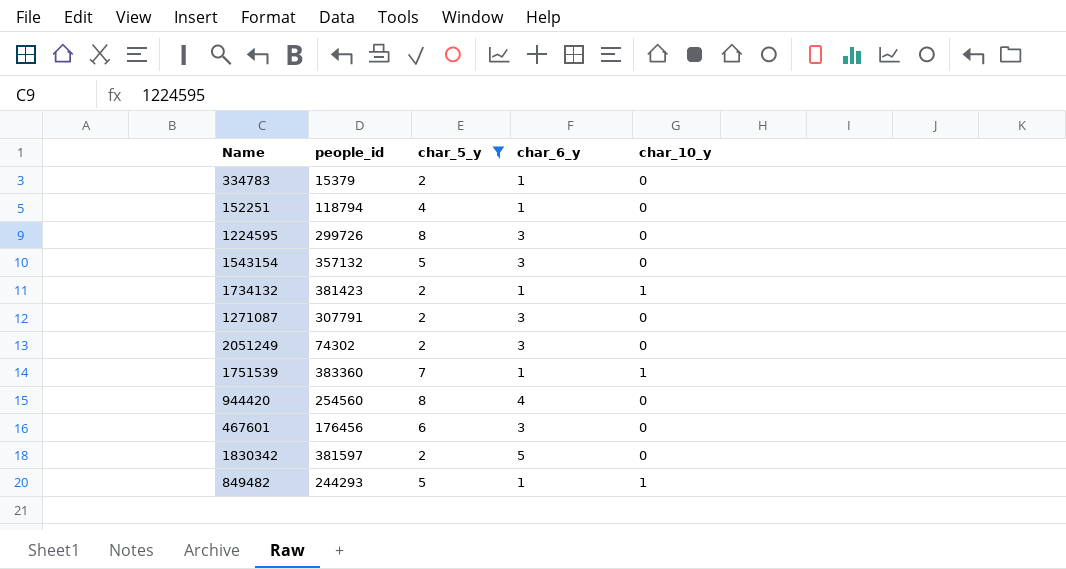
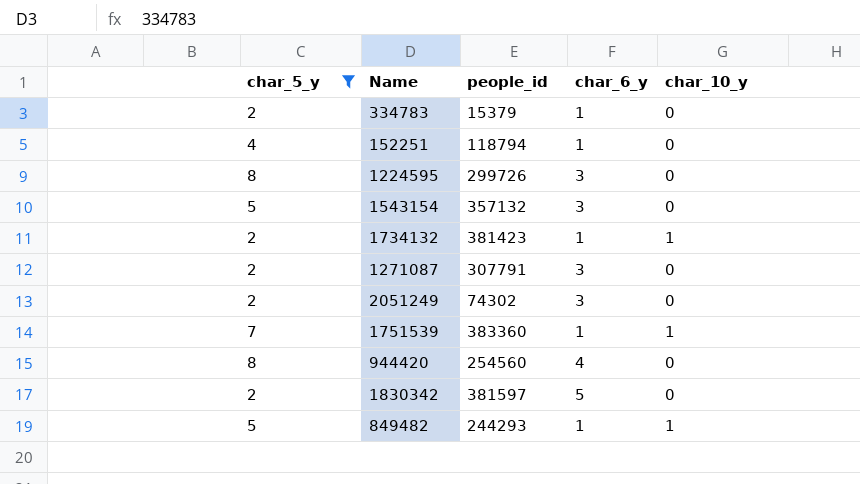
column char_5_y | position: 3 -> 1
row 467601: 176456 | 6 | 3 | 0 -> none

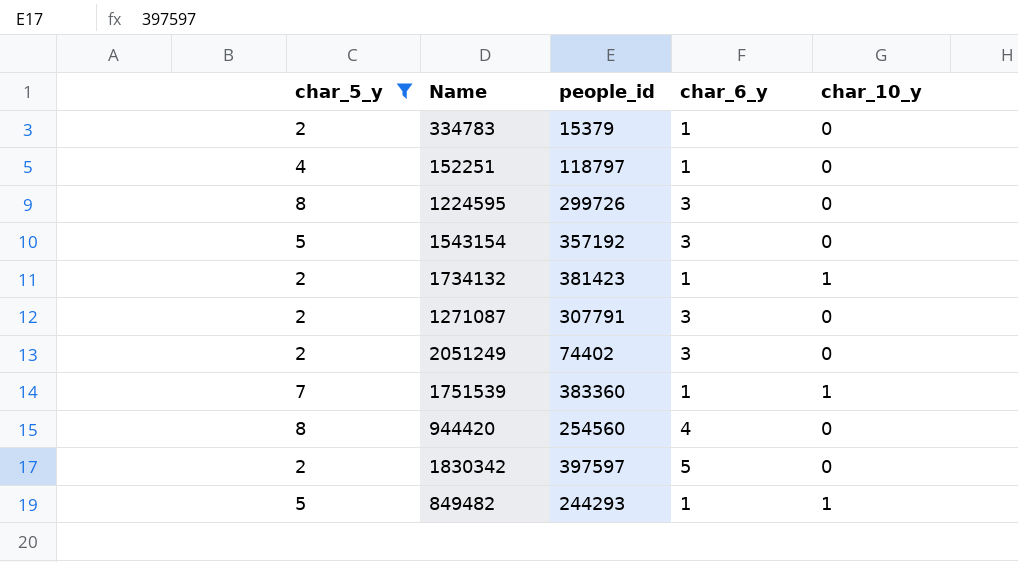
152251 | people_id: 118794 -> 118797
1543154 | people_id: 357132 -> 357192
2051249 | people_id: 74302 -> 74402
1830342 | people_id: 381597 -> 397597

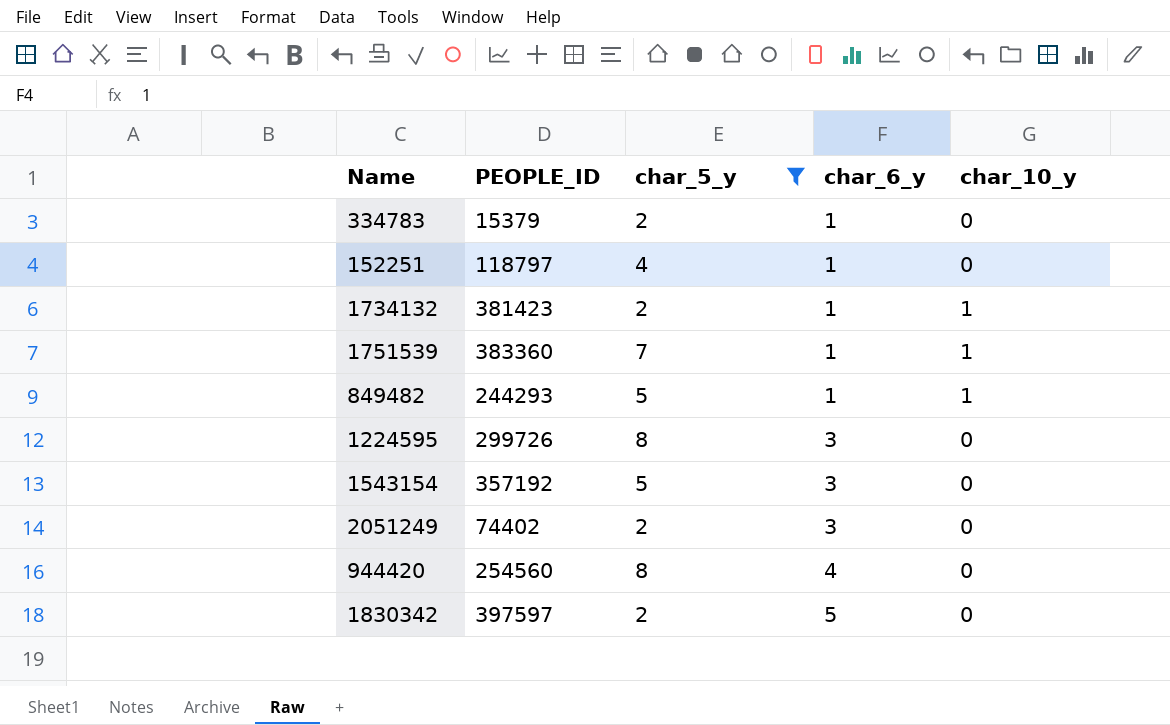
row order: none -> char_6_y ascending
column name: people_id -> PEOPLE_ID
column char_5_y | position: 1 -> 3
row 1271087: 2 | 307791 | 3 | 0 -> none

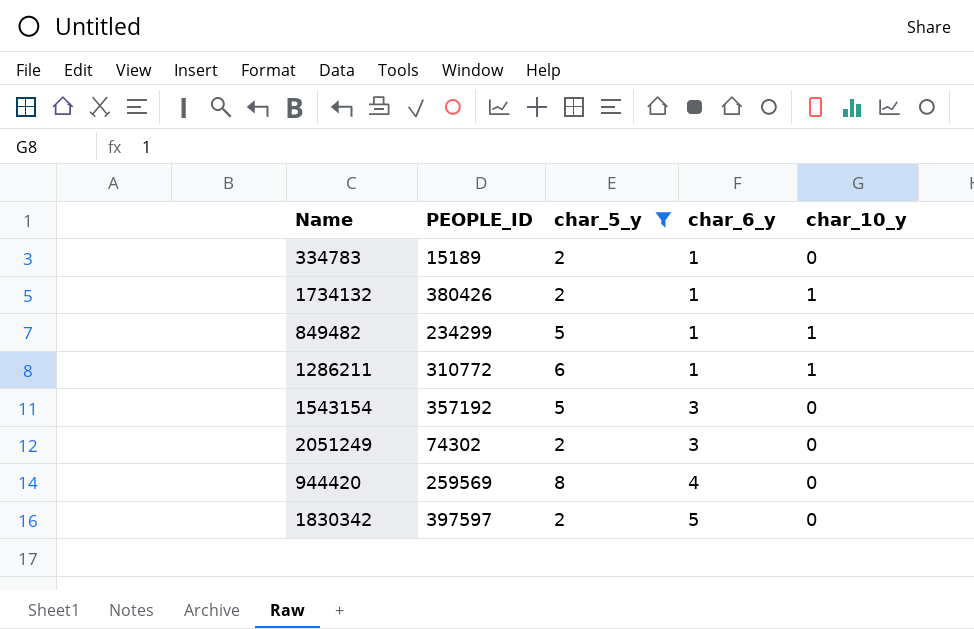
row 152251: 118797 | 4 | 1 | 0 -> none
row 1751539: 383360 | 7 | 1 | 1 -> none
row 1224595: 299726 | 8 | 3 | 0 -> none
334783 | PEOPLE_ID: 15379 -> 15189
1734132 | PEOPLE_ID: 381423 -> 380426
849482 | PEOPLE_ID: 244293 -> 234299
row 1286211: none -> 310772 | 6 | 1 | 1
2051249 | PEOPLE_ID: 74402 -> 74302
944420 | PEOPLE_ID: 254560 -> 259569

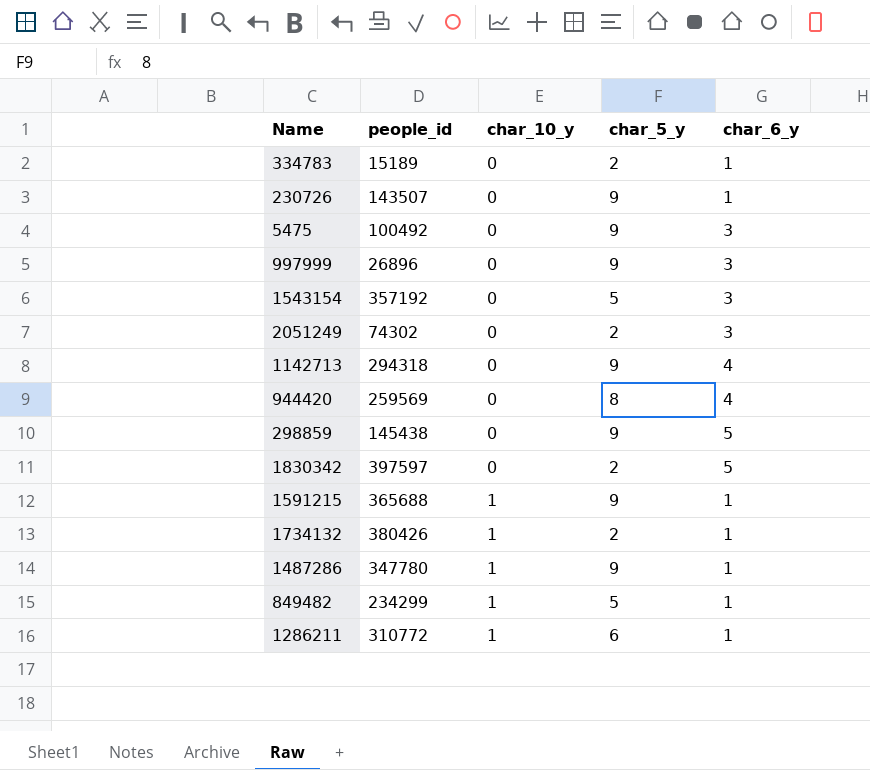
filter: char_5_y != 9 -> none
row order: char_6_y ascending -> char_10_y ascending
column name: PEOPLE_ID -> people_id
column char_10_y | position: 5 -> 3

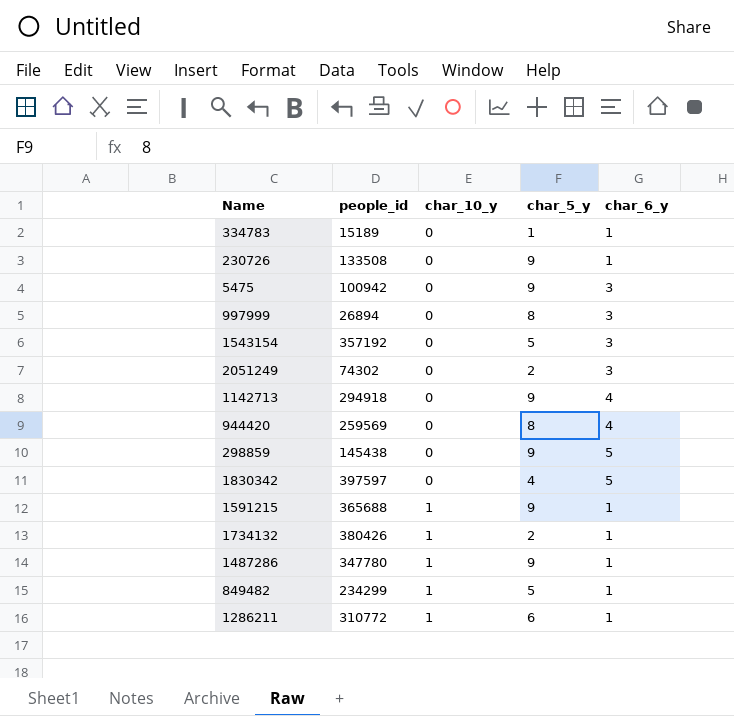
334783 | char_5_y: 2 -> 1
230726 | people_id: 143507 -> 133508
5475 | people_id: 100492 -> 100942
997999 | people_id: 26896 -> 26894
997999 | char_5_y: 9 -> 8
1142713 | people_id: 294318 -> 294918
1830342 | char_5_y: 2 -> 4

